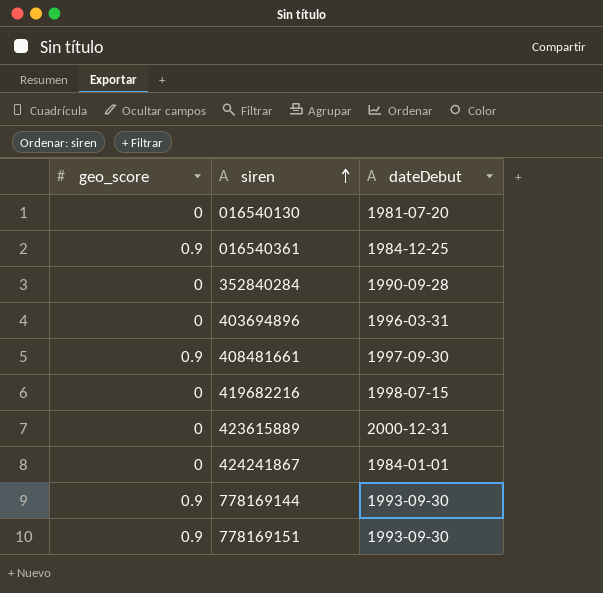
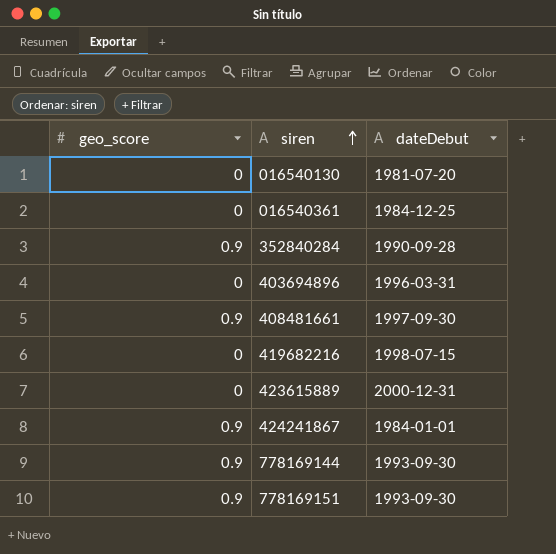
016540361 | geo_score: 0.9 -> 0
352840284 | geo_score: 0 -> 0.9
424241867 | geo_score: 0 -> 0.9

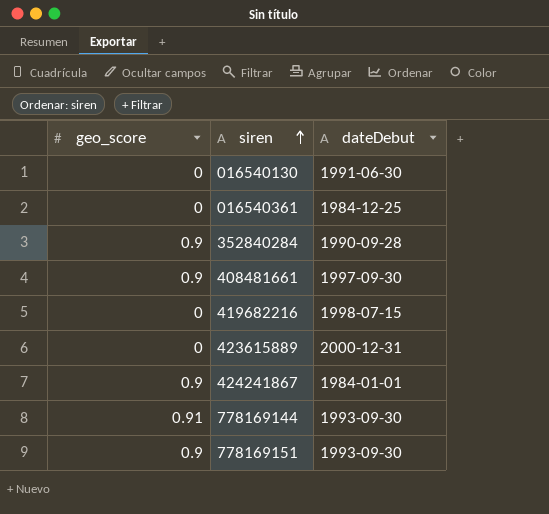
row 403694896: 0 | 1996-03-31 -> none
016540130 | dateDebut: 1981-07-20 -> 1991-06-30
778169144 | geo_score: 0.9 -> 0.91

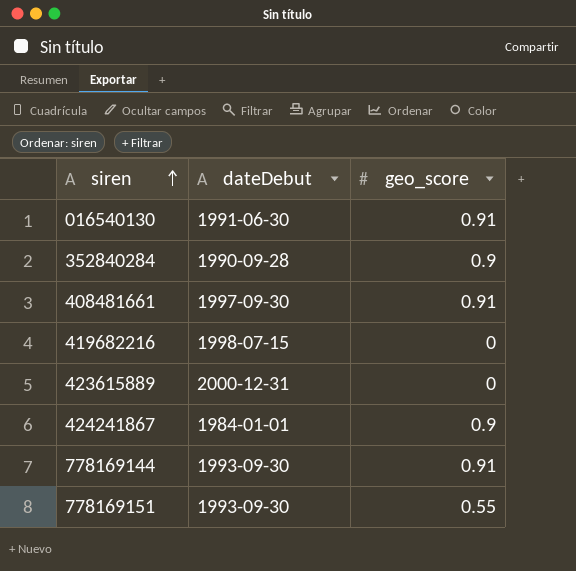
column geo_score | position: 1 -> 3
row 016540361: 0 | 1984-12-25 -> none
016540130 | geo_score: 0 -> 0.91
408481661 | geo_score: 0.9 -> 0.91
778169151 | geo_score: 0.9 -> 0.55

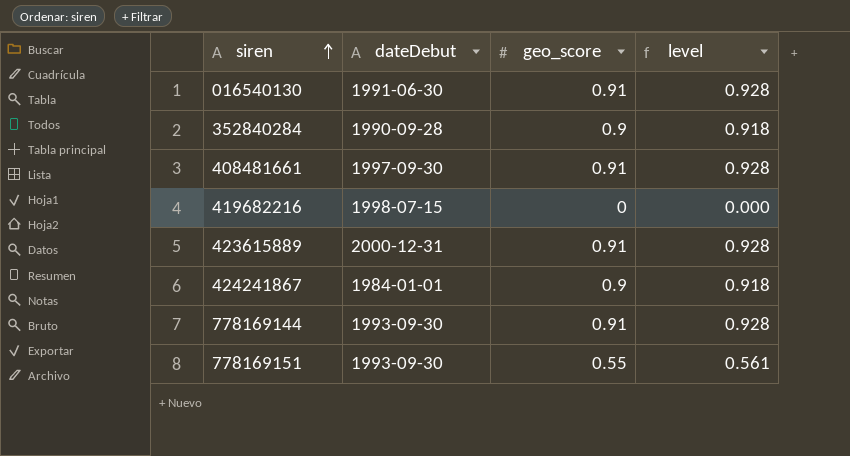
column level | formula: none -> [geo_score] * 1.02
423615889 | geo_score: 0 -> 0.91

